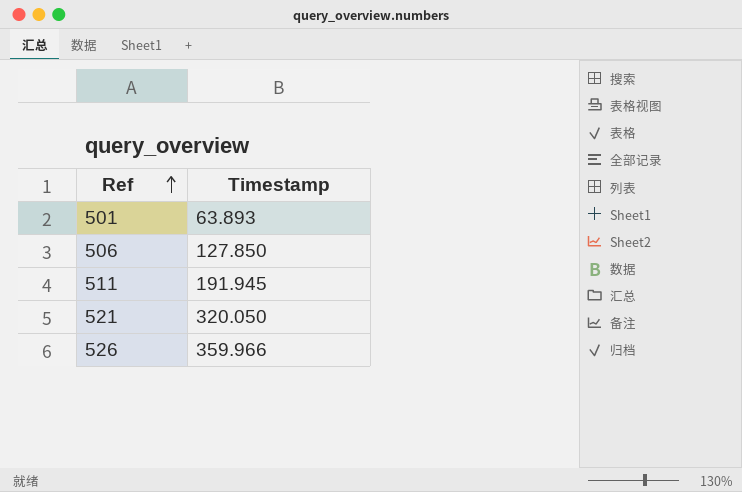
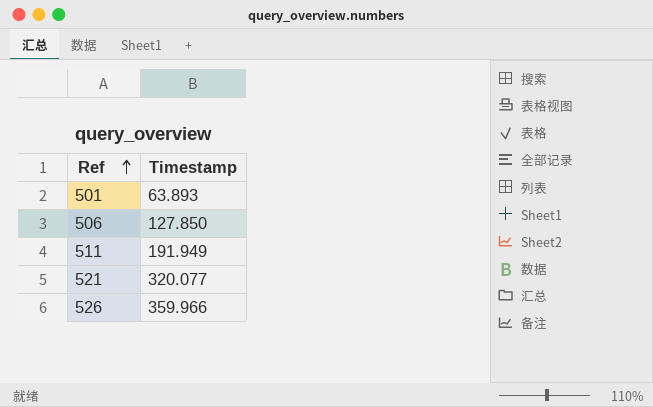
511 | Timestamp: 191.945 -> 191.949
521 | Timestamp: 320.050 -> 320.077

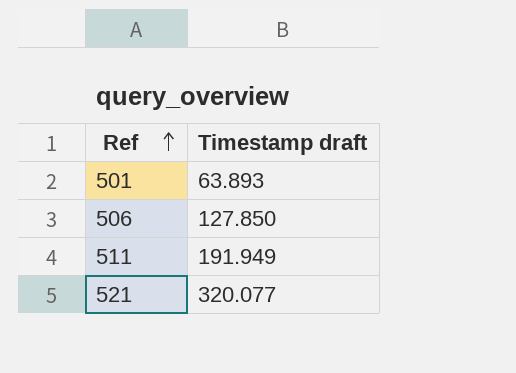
column name: Timestamp -> Timestamp draft
row 526: 359.966 -> none

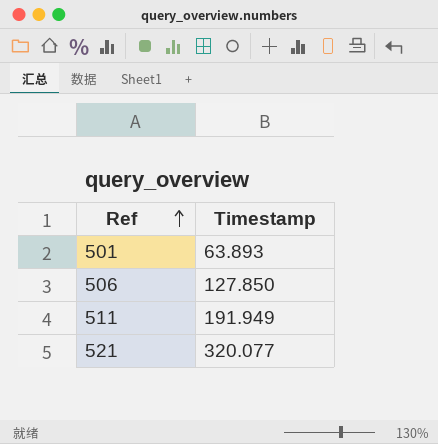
column name: Timestamp draft -> Timestamp

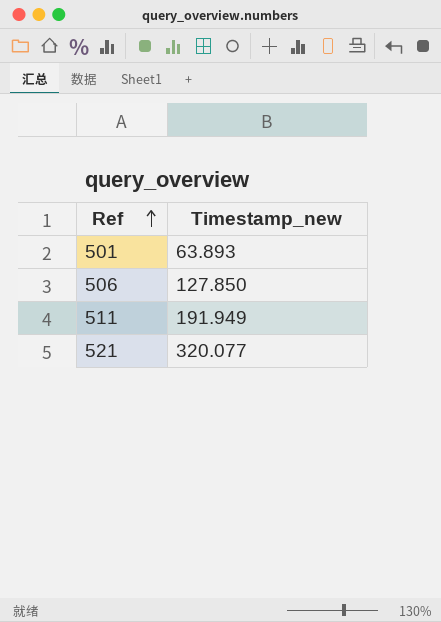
column name: Timestamp -> Timestamp_new

